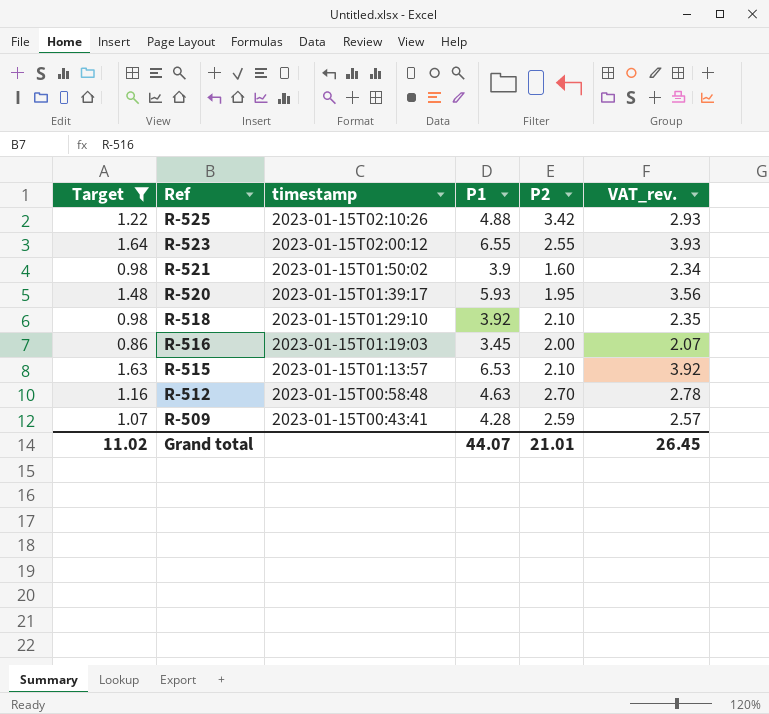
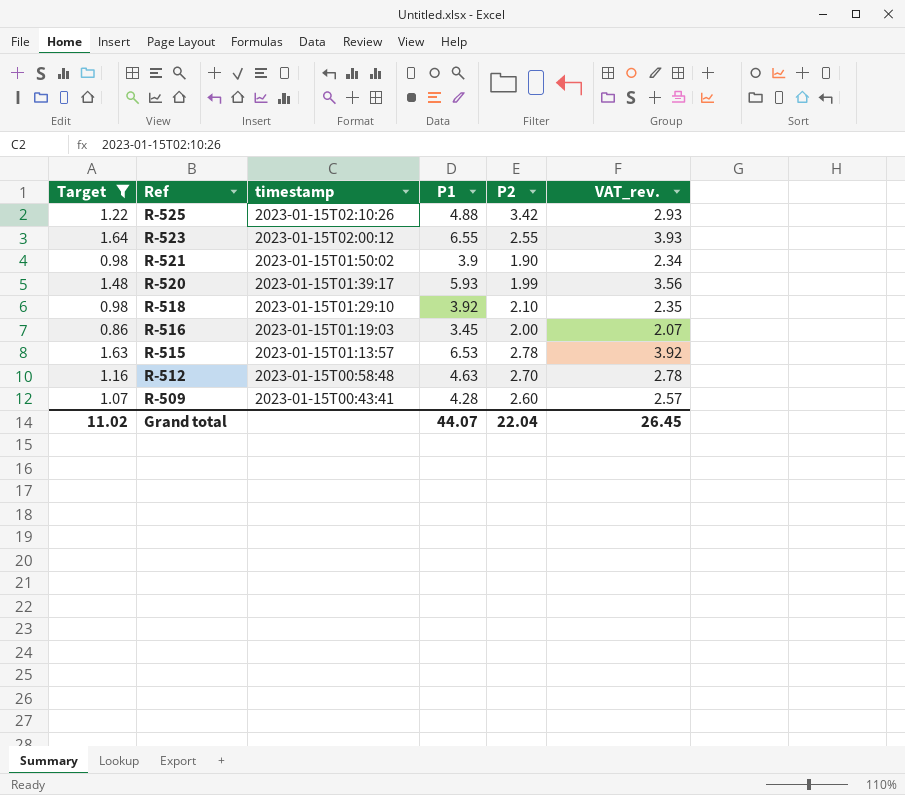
R-521 | P2: 1.60 -> 1.90
R-520 | P2: 1.95 -> 1.99
R-515 | P2: 2.10 -> 2.78
R-509 | P2: 2.59 -> 2.60
Grand total | P2: 21.01 -> 22.04

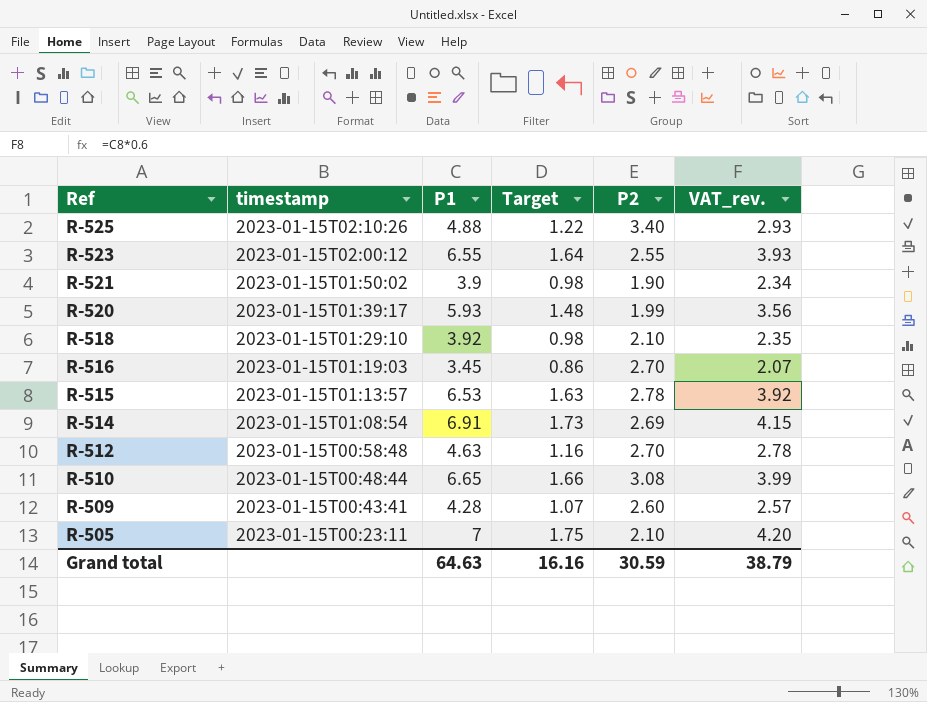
filter: Target <= 1.64 -> none
column Target | position: 1 -> 4
R-525 | P2: 3.42 -> 3.40
R-516 | P2: 2.00 -> 2.70
Grand total | P1: 44.07 -> 64.63
Grand total | Target: 11.02 -> 16.16
Grand total | P2: 22.04 -> 30.59
Grand total | VAT_rev.: 26.45 -> 38.79

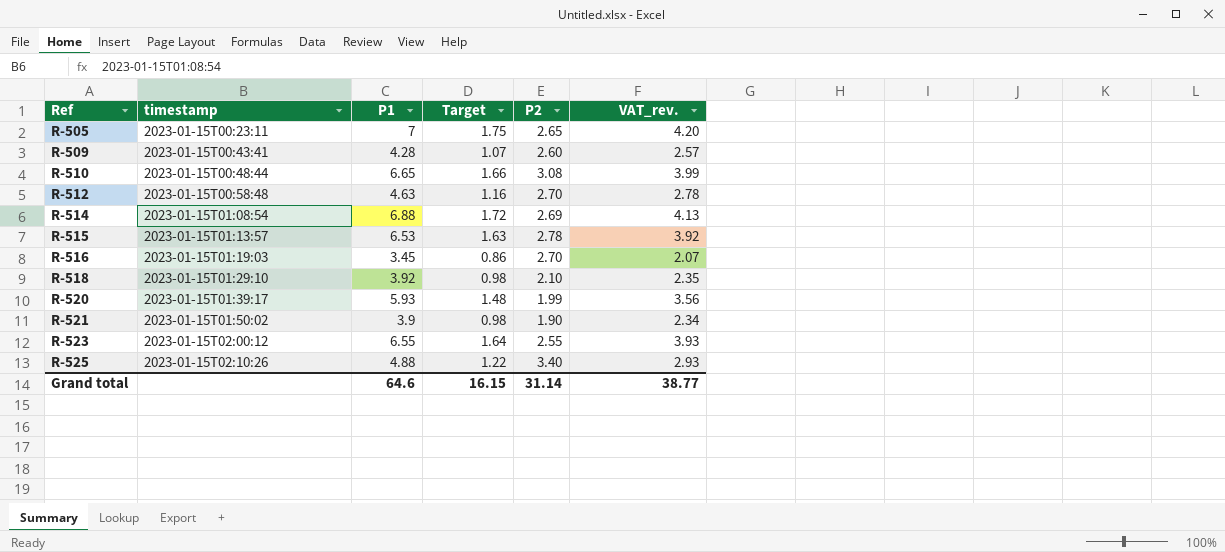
row order: Ref descending -> Ref ascending
R-505 | P2: 2.10 -> 2.65
R-514 | P1: 6.91 -> 6.88
R-514 | Target: 1.73 -> 1.72
R-514 | VAT_rev.: 4.15 -> 4.13
Grand total | P1: 64.63 -> 64.6
Grand total | Target: 16.16 -> 16.15
Grand total | P2: 30.59 -> 31.14
Grand total | VAT_rev.: 38.79 -> 38.77

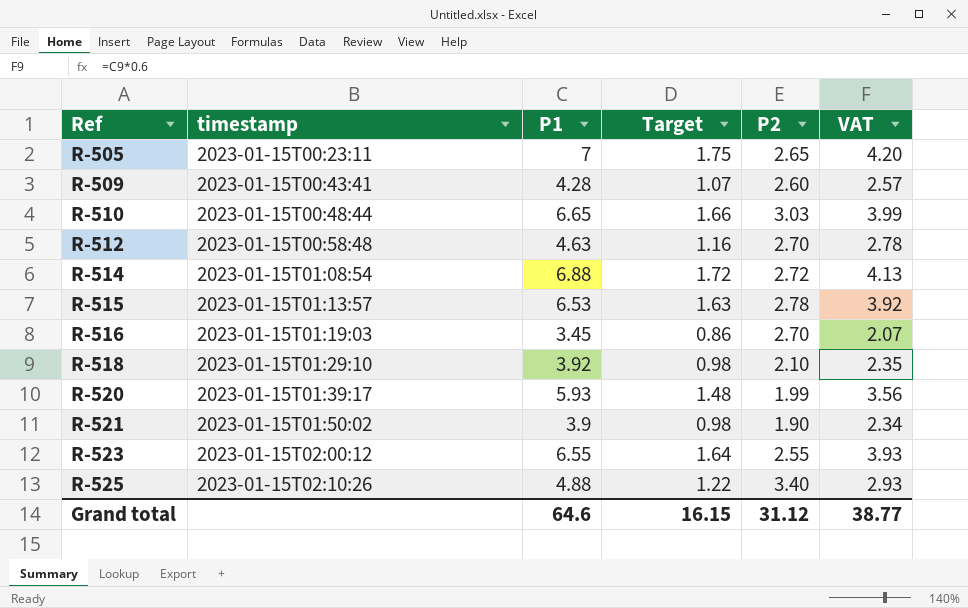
column name: VAT_rev. -> VAT
R-510 | P2: 3.08 -> 3.03
R-514 | P2: 2.69 -> 2.72
Grand total | P2: 31.14 -> 31.12

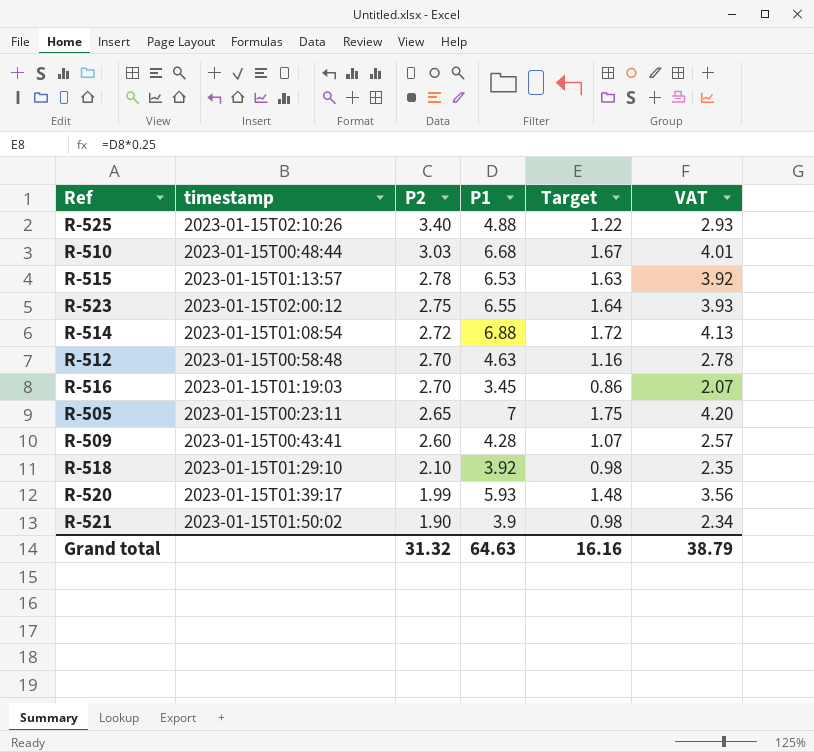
row order: Ref ascending -> P2 descending
column P2 | position: 5 -> 3
R-510 | P1: 6.65 -> 6.68
R-510 | Target: 1.66 -> 1.67
R-510 | VAT: 3.99 -> 4.01
R-523 | P2: 2.55 -> 2.75
Grand total | P2: 31.12 -> 31.32
Grand total | P1: 64.6 -> 64.63
Grand total | Target: 16.15 -> 16.16
Grand total | VAT: 38.77 -> 38.79

